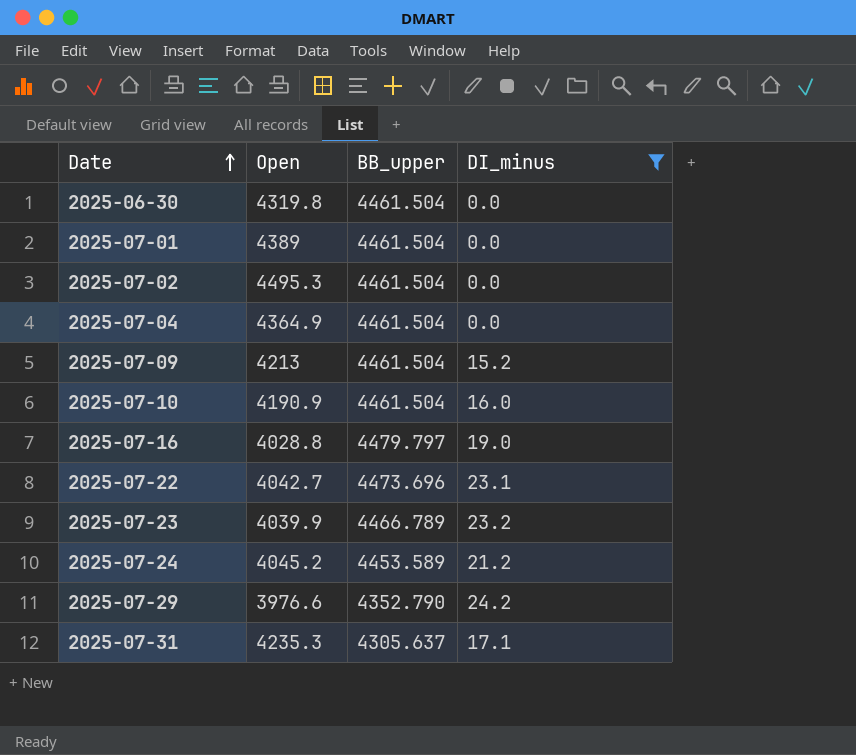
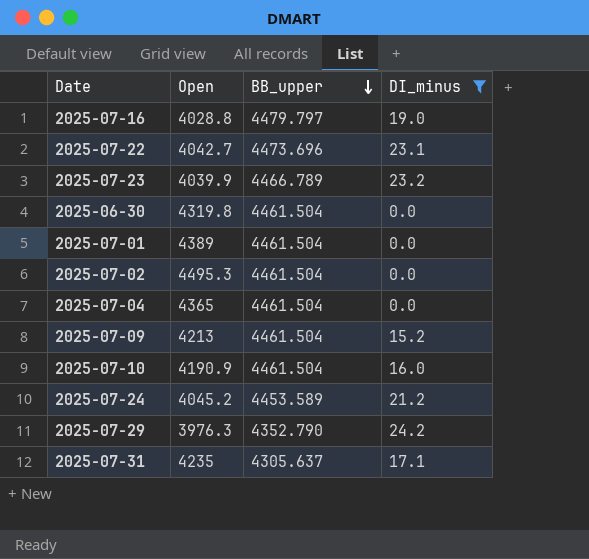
row order: Date ascending -> BB_upper descending
2025-07-04 | Open: 4364.9 -> 4365
2025-07-29 | Open: 3976.6 -> 3976.3
2025-07-31 | Open: 4235.3 -> 4235

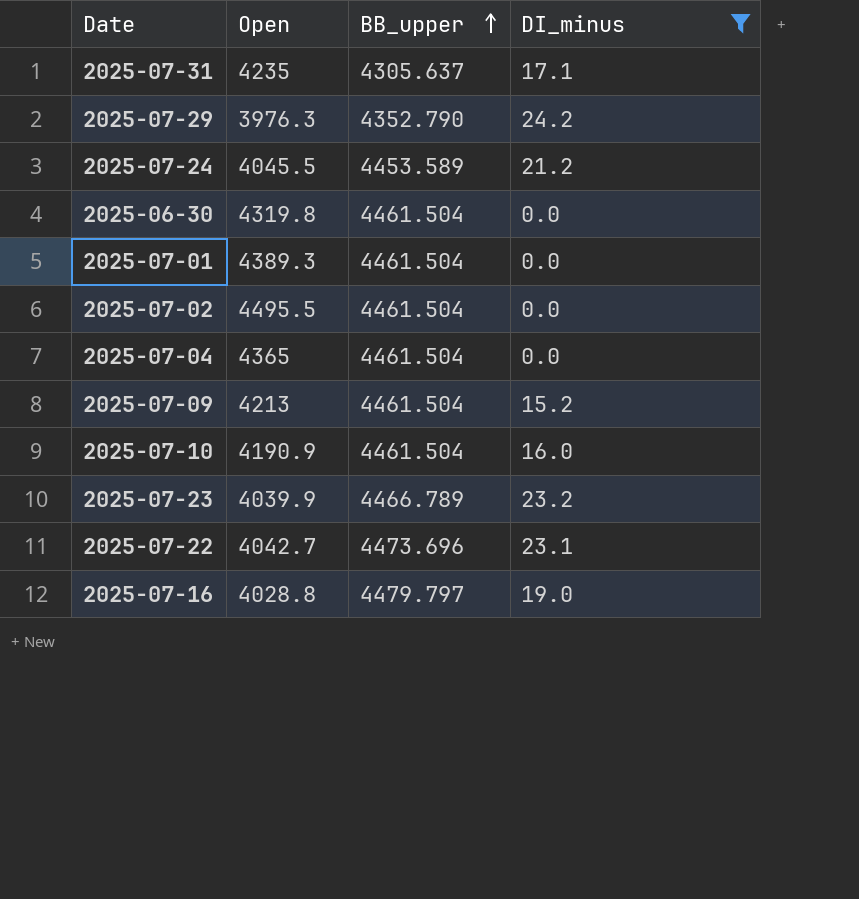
row order: BB_upper descending -> BB_upper ascending
2025-07-24 | Open: 4045.2 -> 4045.5
2025-07-01 | Open: 4389 -> 4389.3
2025-07-02 | Open: 4495.3 -> 4495.5

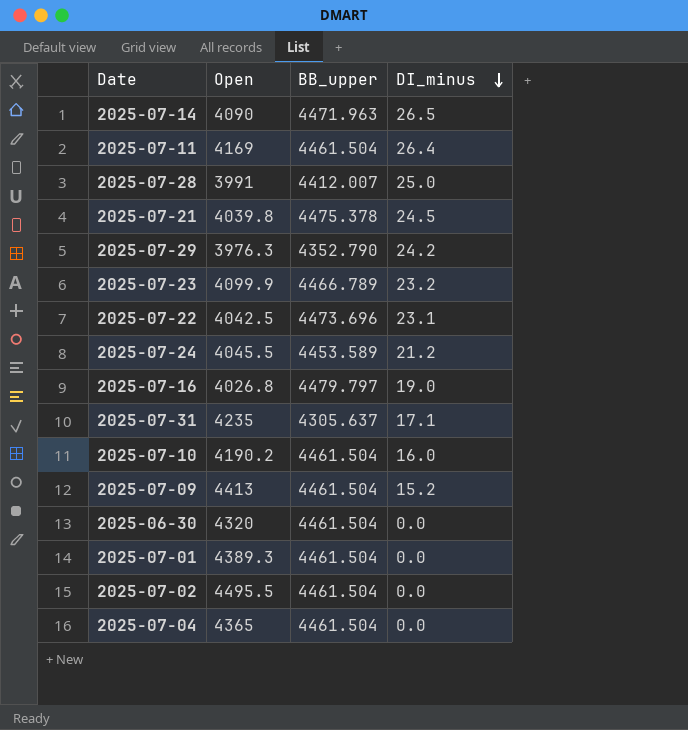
filter: DI_minus <= 24.2 -> none
row order: BB_upper ascending -> DI_minus descending
2025-07-23 | Open: 4039.9 -> 4099.9
2025-07-22 | Open: 4042.7 -> 4042.5
2025-07-16 | Open: 4028.8 -> 4026.8
2025-07-10 | Open: 4190.9 -> 4190.2
2025-07-09 | Open: 4213 -> 4413
2025-06-30 | Open: 4319.8 -> 4320

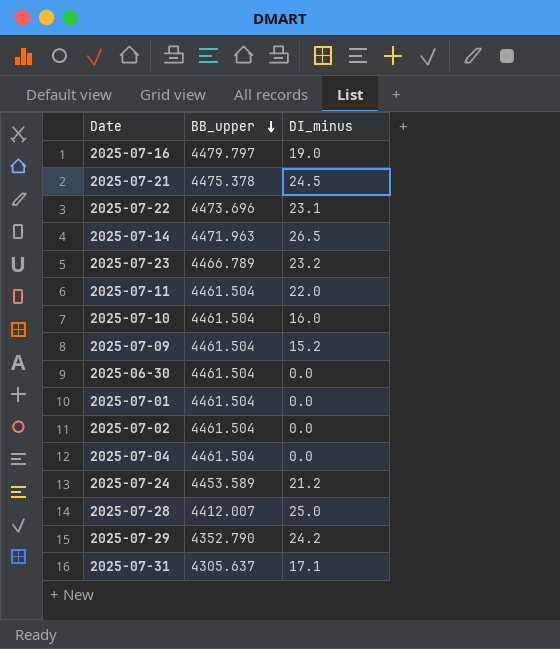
row order: DI_minus descending -> BB_upper descending
column Open | position: 2 -> none
2025-07-11 | DI_minus: 26.4 -> 22.0

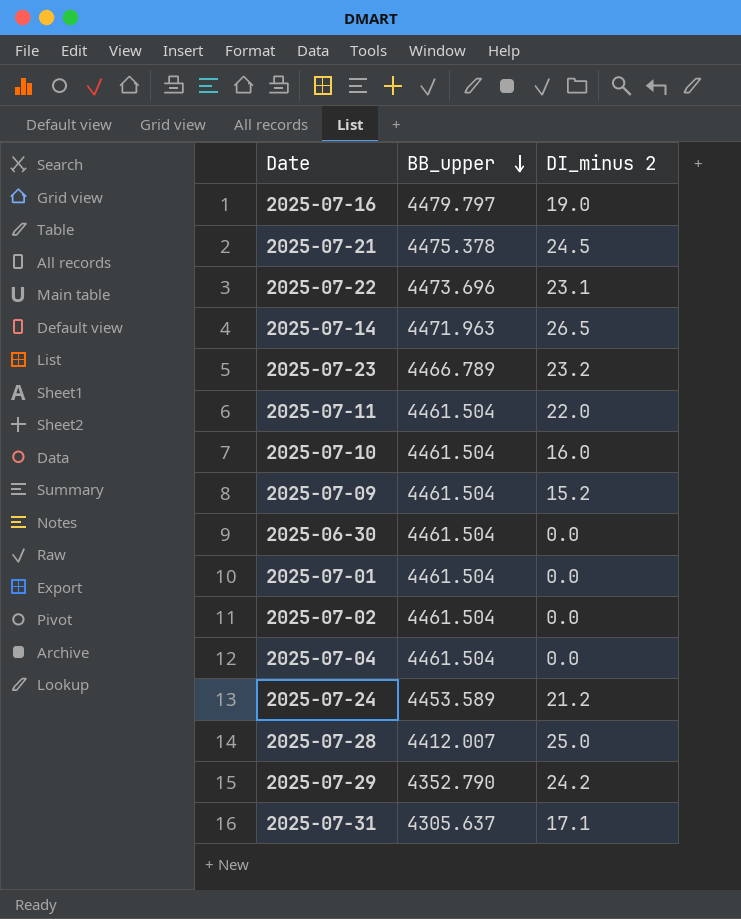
column name: DI_minus -> DI_minus 2

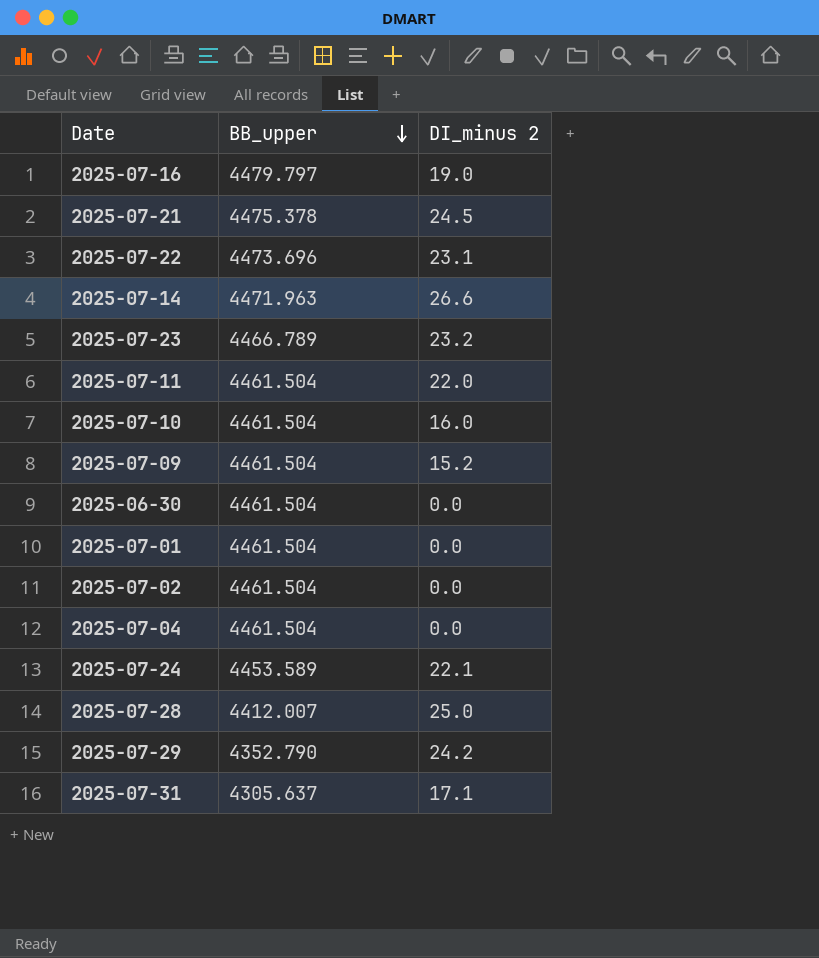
2025-07-14 | DI_minus 2: 26.5 -> 26.6
2025-07-24 | DI_minus 2: 21.2 -> 22.1

